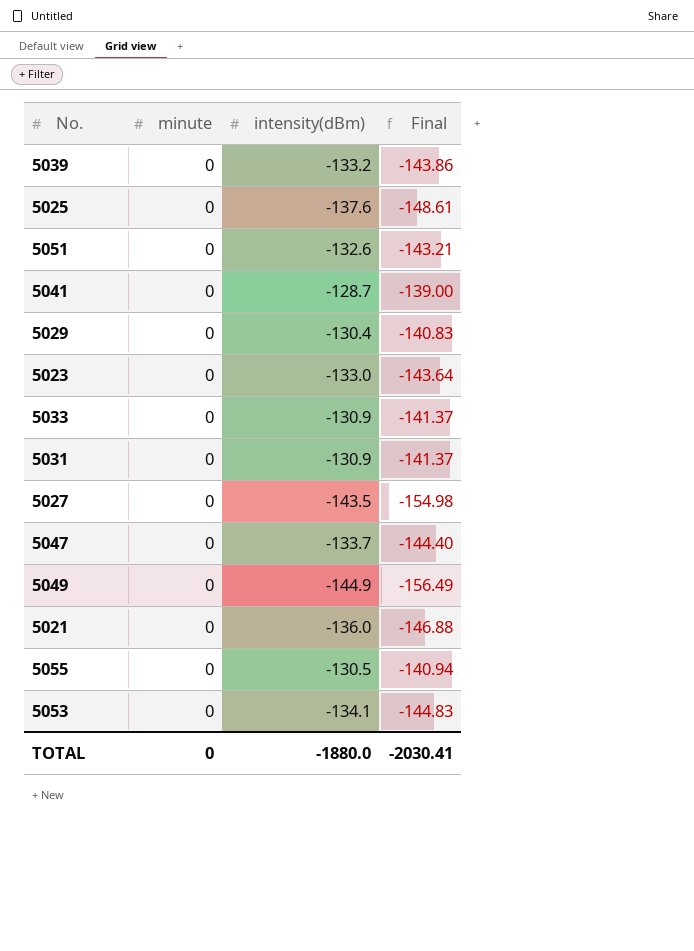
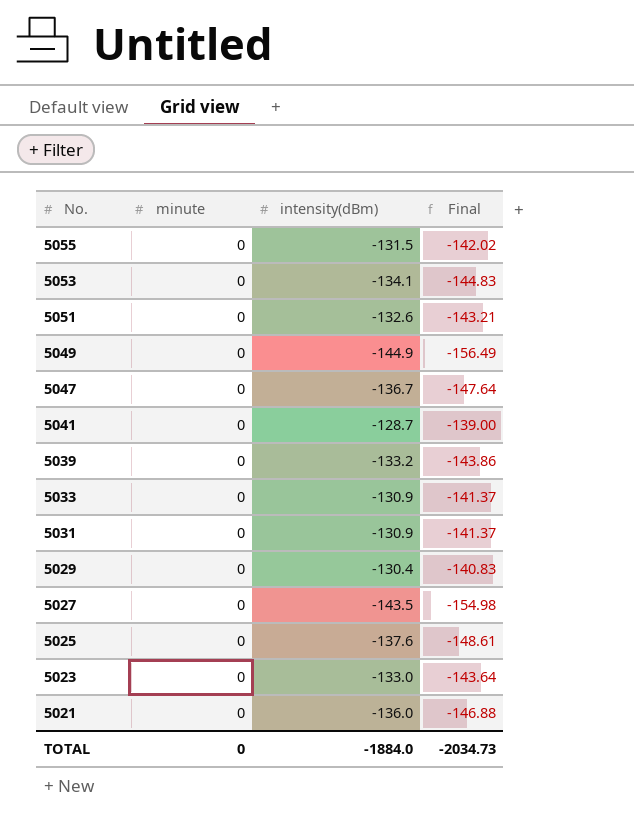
row order: none -> No. descending
5055 | intensity(dBm): -130.5 -> -131.5
5055 | Final: -140.94 -> -142.02
5047 | intensity(dBm): -133.7 -> -136.7
5047 | Final: -144.40 -> -147.64
TOTAL | intensity(dBm): -1880.0 -> -1884.0
TOTAL | Final: -2030.41 -> -2034.73

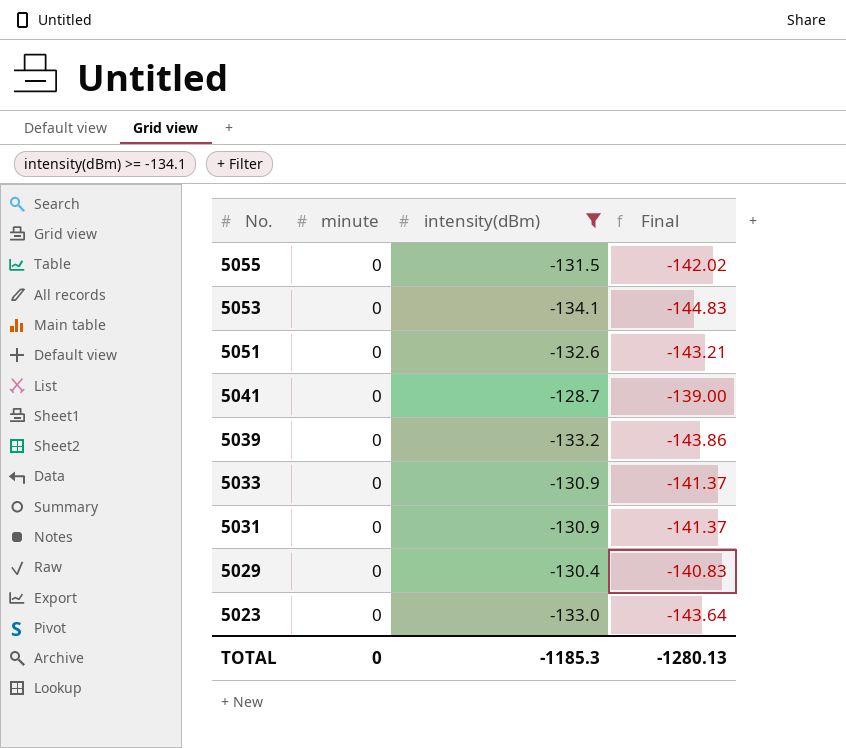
filter: none -> intensity(dBm) >= -134.1
TOTAL | intensity(dBm): -1884.0 -> -1185.3
TOTAL | Final: -2034.73 -> -1280.13

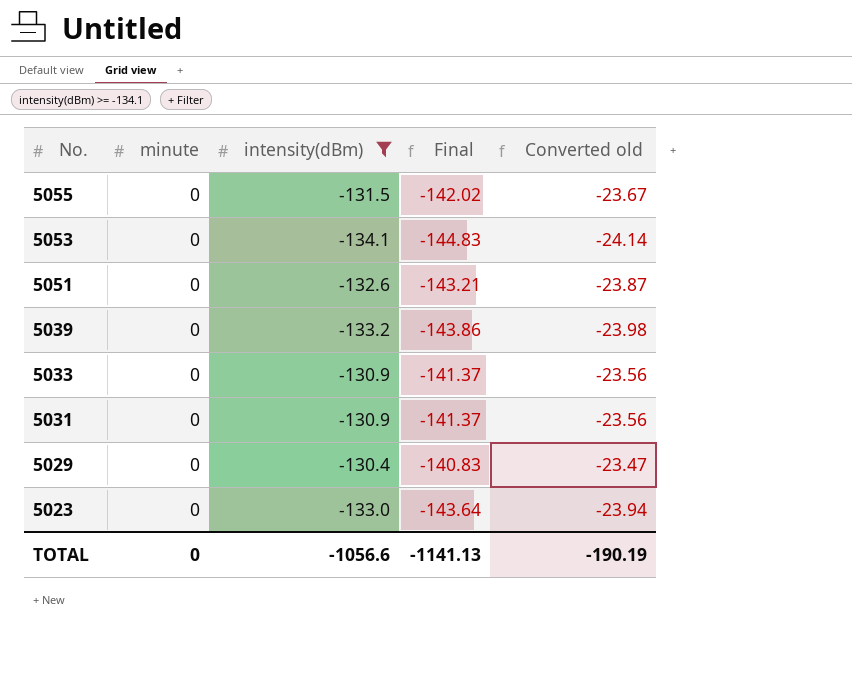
column Converted old | formula: none -> [intensity(dBm)] * 0.18
row 5041: 0 | -128.7 | -139.00 -> none
TOTAL | intensity(dBm): -1185.3 -> -1056.6
TOTAL | Final: -1280.13 -> -1141.13

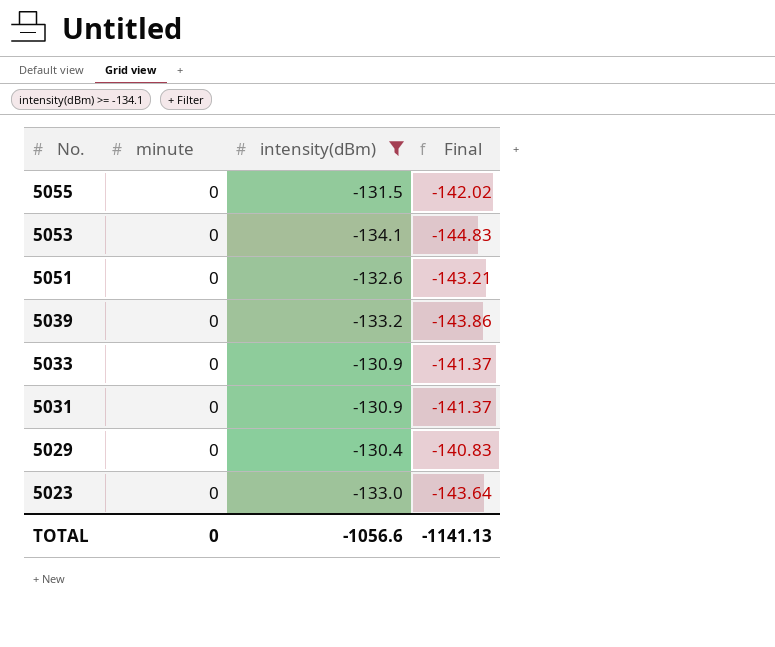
column Converted old | formula: [intensity(dBm)] * 0.18 -> none

